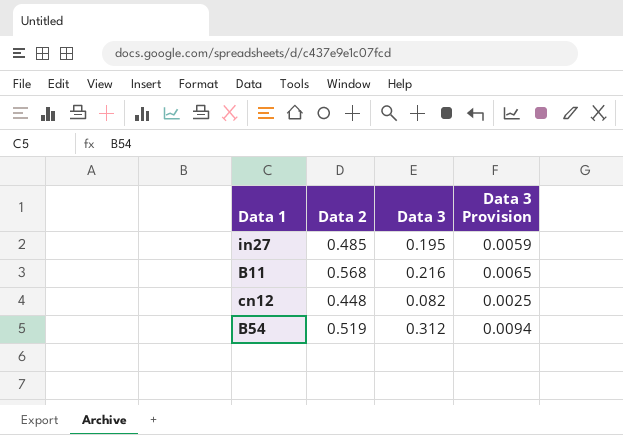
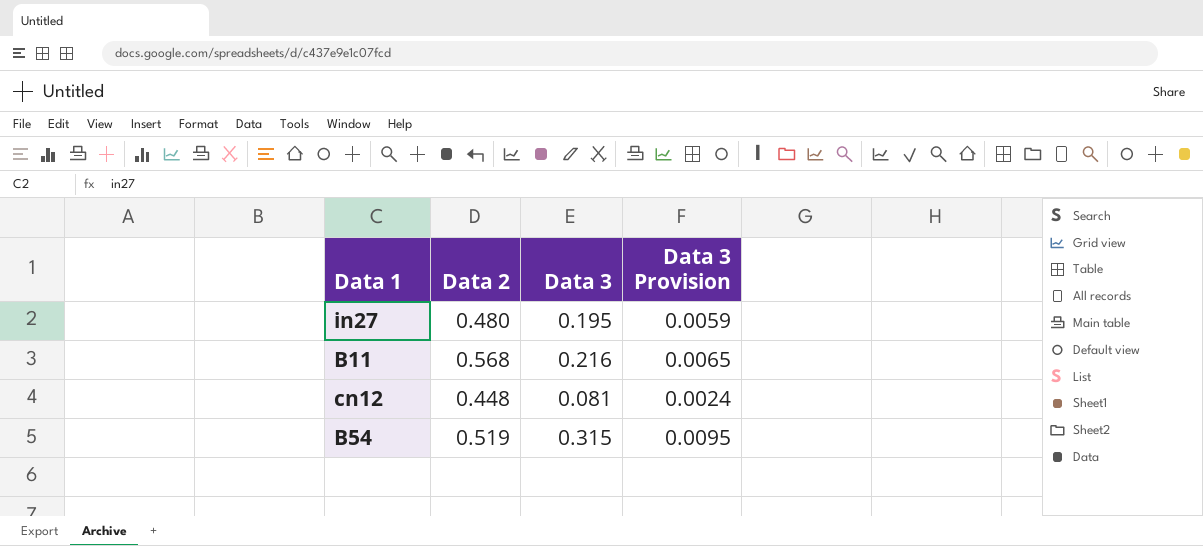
in27 | Data 2: 0.485 -> 0.480
cn12 | Data 3: 0.082 -> 0.081
cn12 | Data 3 Provision: 0.0025 -> 0.0024
B54 | Data 3: 0.312 -> 0.315
B54 | Data 3 Provision: 0.0094 -> 0.0095

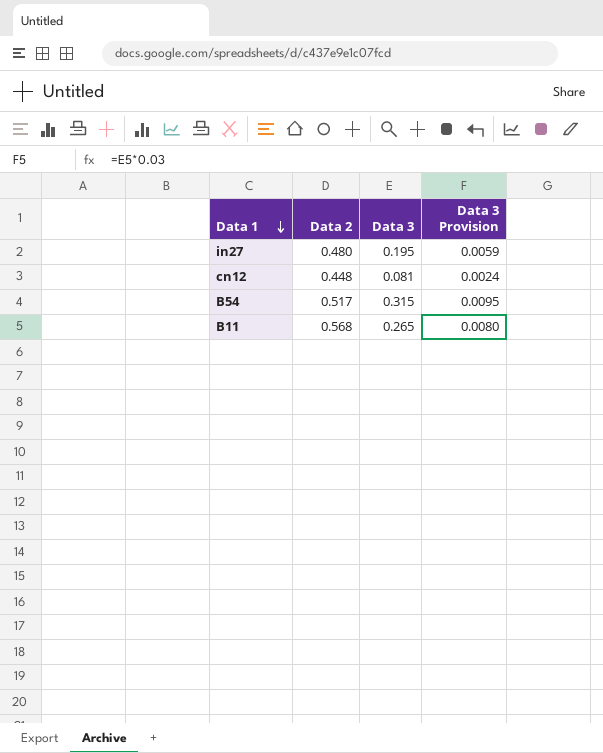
row order: none -> Data 1 descending
B54 | Data 2: 0.519 -> 0.517
B11 | Data 3: 0.216 -> 0.265
B11 | Data 3 Provision: 0.0065 -> 0.0080

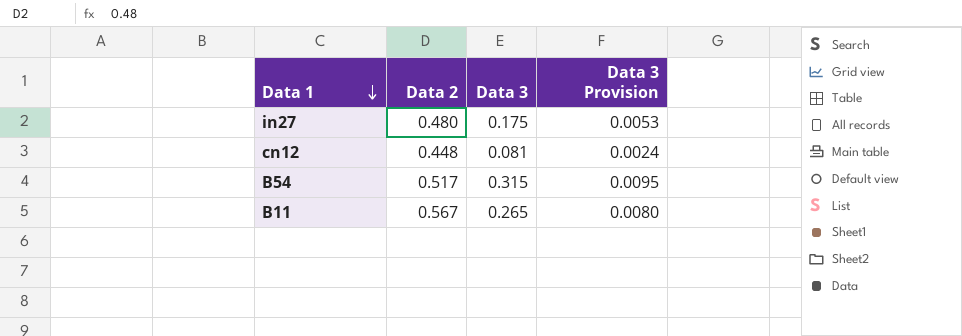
in27 | Data 3: 0.195 -> 0.175
in27 | Data 3 Provision: 0.0059 -> 0.0053
B11 | Data 2: 0.568 -> 0.567

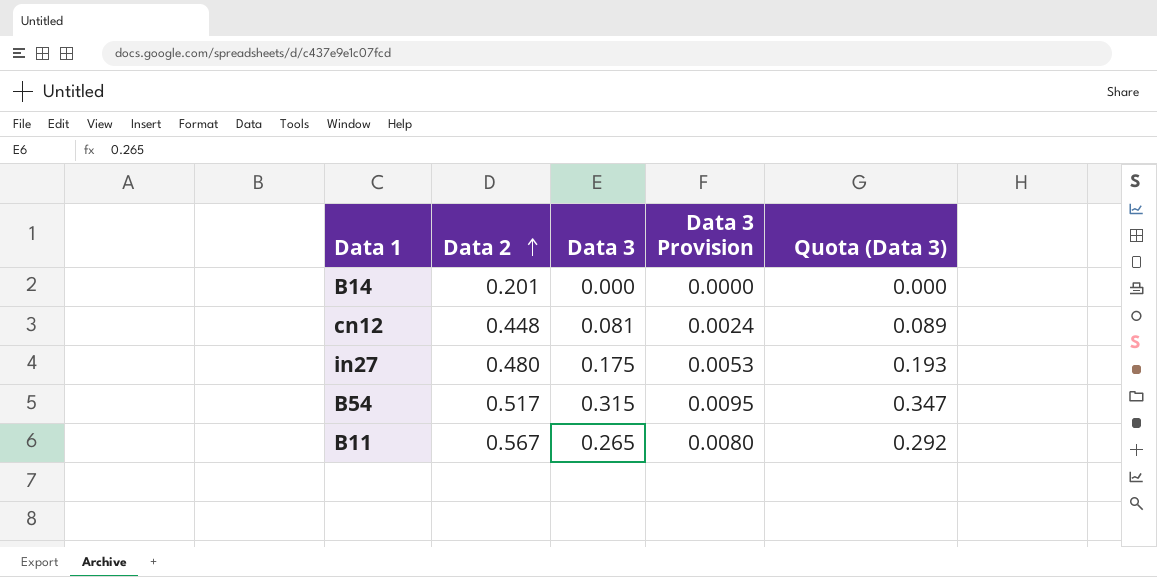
row order: Data 1 descending -> Data 2 ascending
column Quota (Data 3) | formula: none -> [Data 3] * 1.1
row B14: none -> 0.201 | 0.000 | 0.0000 | 0.000

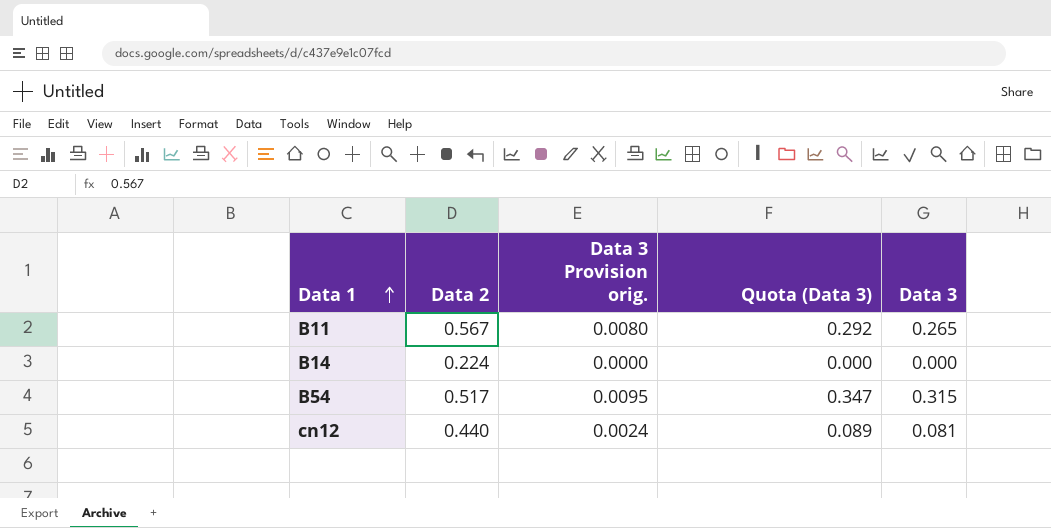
row order: Data 2 ascending -> Data 1 ascending
column name: Data 3 Provision -> Data 3 Provision orig.
column Data 3 | position: 3 -> 5
row in27: 0.480 | 0.175 | 0.0053 | 0.193 -> none
B14 | Data 2: 0.201 -> 0.224
cn12 | Data 2: 0.448 -> 0.440

